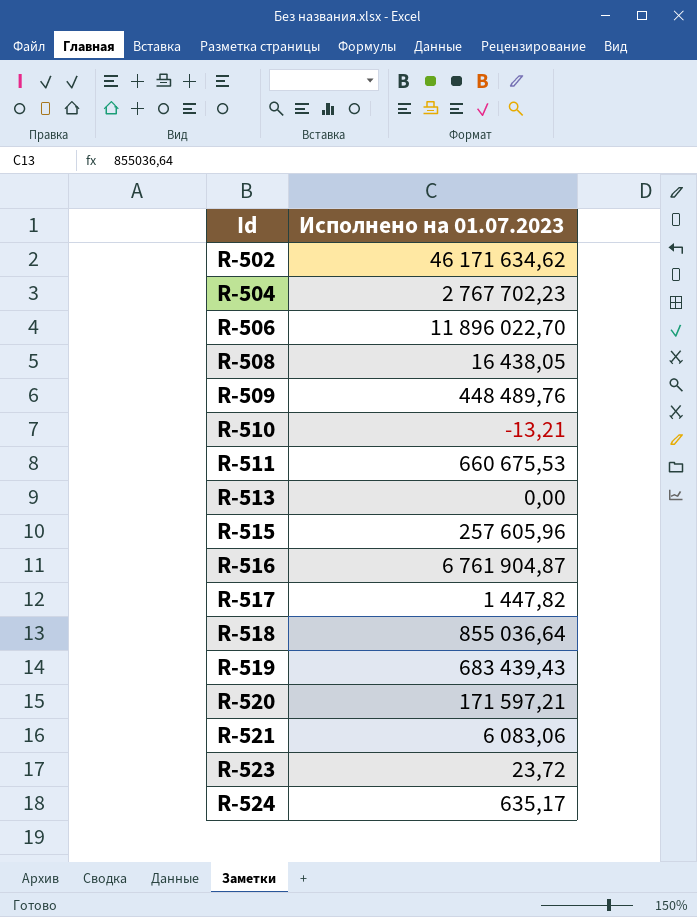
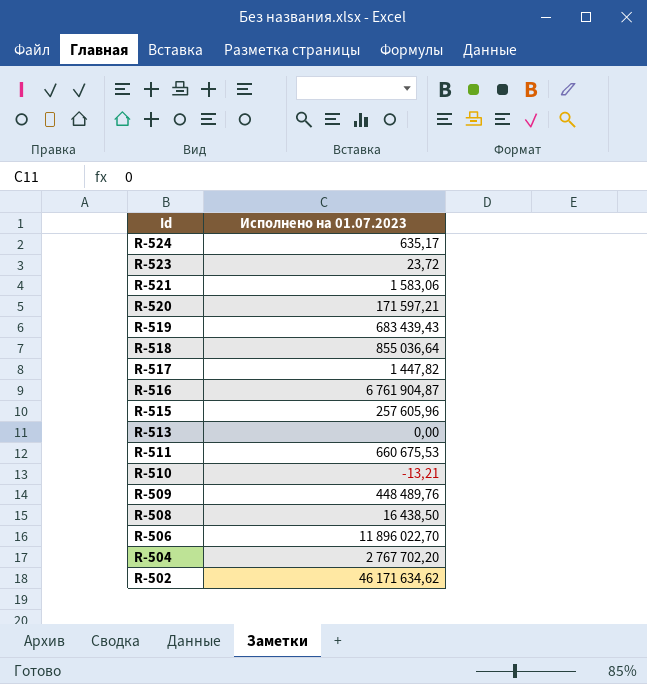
row order: Id ascending -> Id descending
R-521 | Исполнено на 01.07.2023: 6 083,06 -> 1 583,06
R-508 | Исполнено на 01.07.2023: 16 438,05 -> 16 438,50
R-504 | Исполнено на 01.07.2023: 2 767 702,23 -> 2 767 702,20

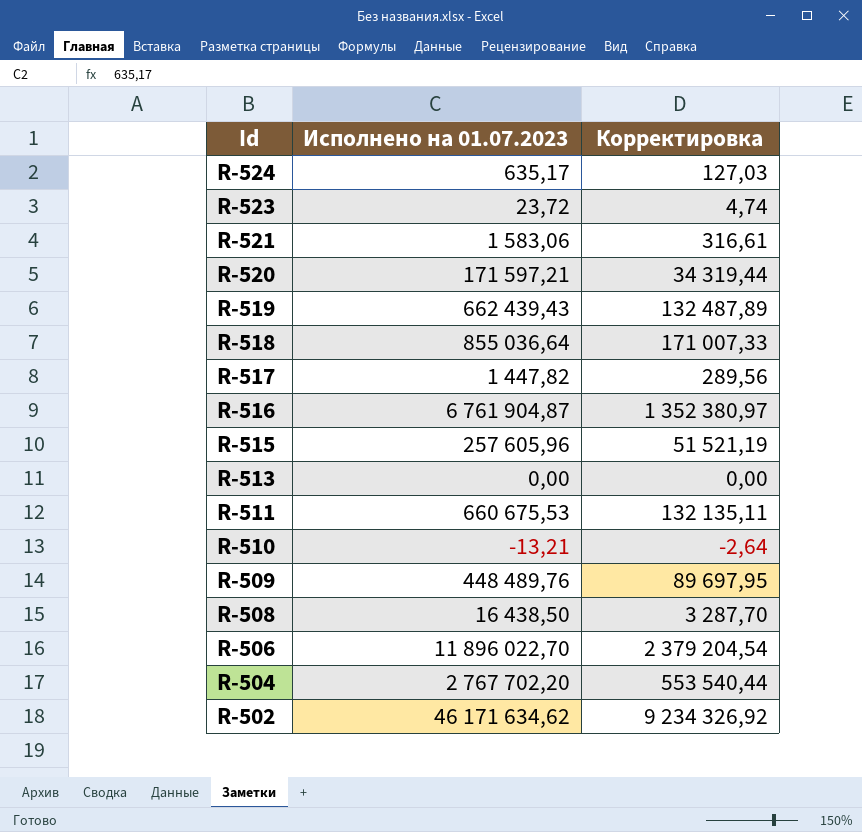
column Корректировка | formula: none -> [Исполнено на 01.07.2023] * 0,2
R-519 | Исполнено на 01.07.2023: 683 439,43 -> 662 439,43

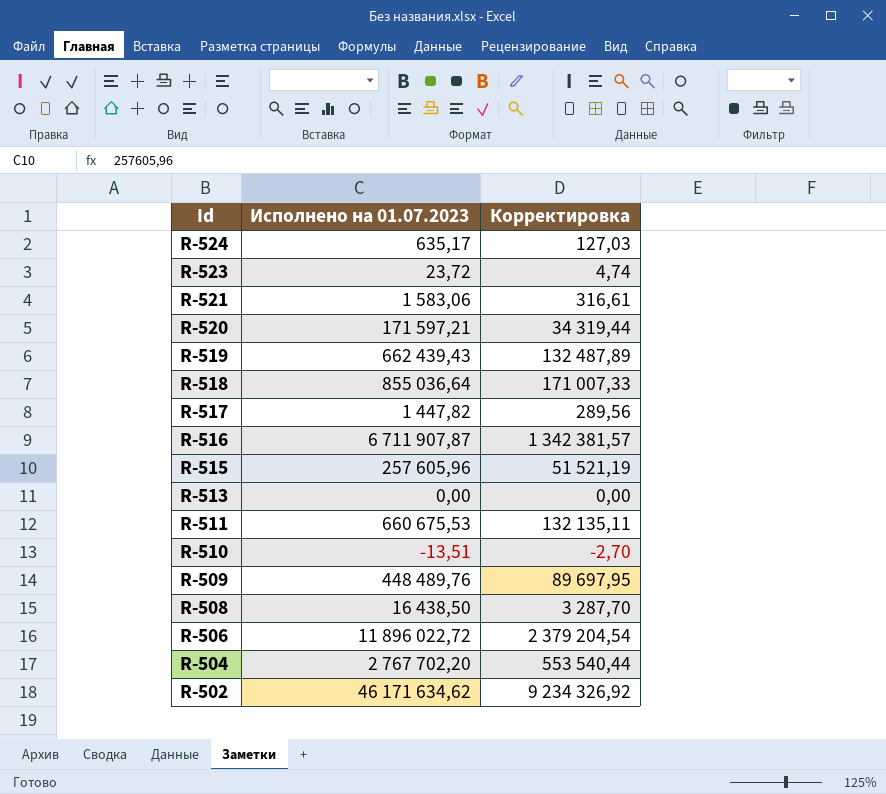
R-516 | Исполнено на 01.07.2023: 6 761 904,87 -> 6 711 907,87
R-516 | Корректировка: 1 352 380,97 -> 1 342 381,57
R-510 | Исполнено на 01.07.2023: -13,21 -> -13,51
R-510 | Корректировка: -2,64 -> -2,70
R-506 | Исполнено на 01.07.2023: 11 896 022,70 -> 11 896 022,72

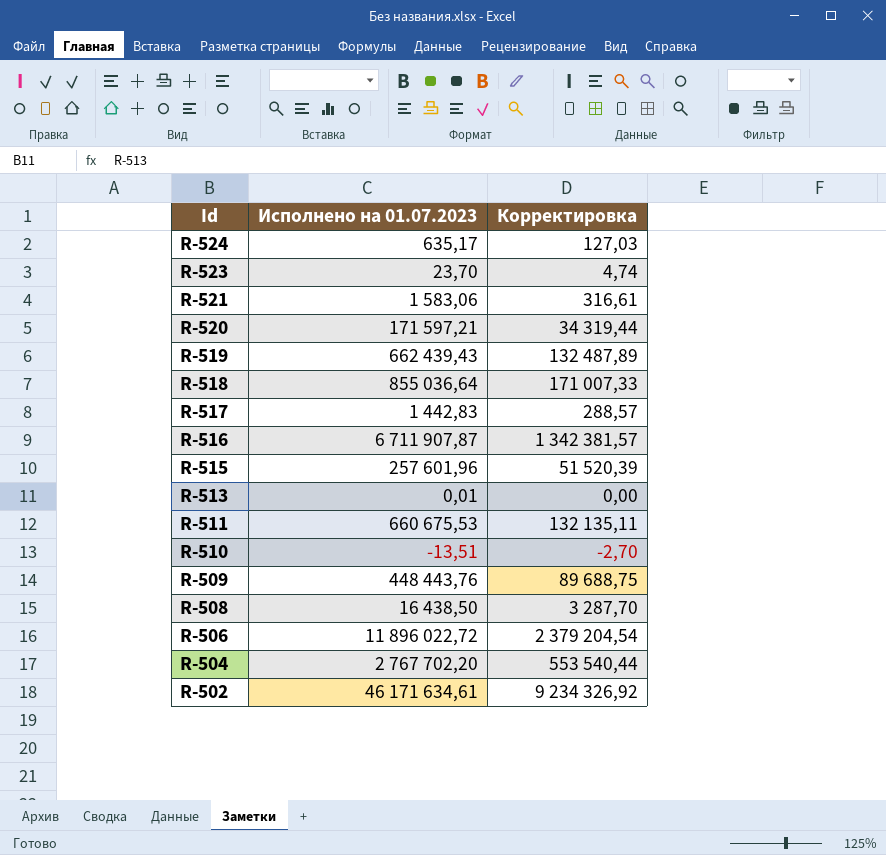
R-523 | Исполнено на 01.07.2023: 23,72 -> 23,70
R-517 | Исполнено на 01.07.2023: 1 447,82 -> 1 442,83
R-517 | Корректировка: 289,56 -> 288,57
R-515 | Исполнено на 01.07.2023: 257 605,96 -> 257 601,96
R-515 | Корректировка: 51 521,19 -> 51 520,39
R-513 | Исполнено на 01.07.2023: 0,00 -> 0,01
R-509 | Исполнено на 01.07.2023: 448 489,76 -> 448 443,76
R-509 | Корректировка: 89 697,95 -> 89 688,75
R-502 | Исполнено на 01.07.2023: 46 171 634,62 -> 46 171 634,61

